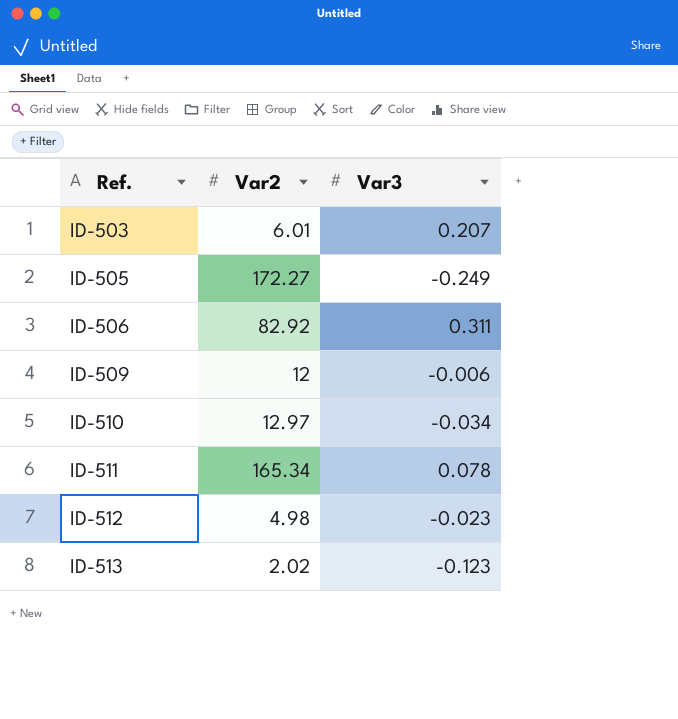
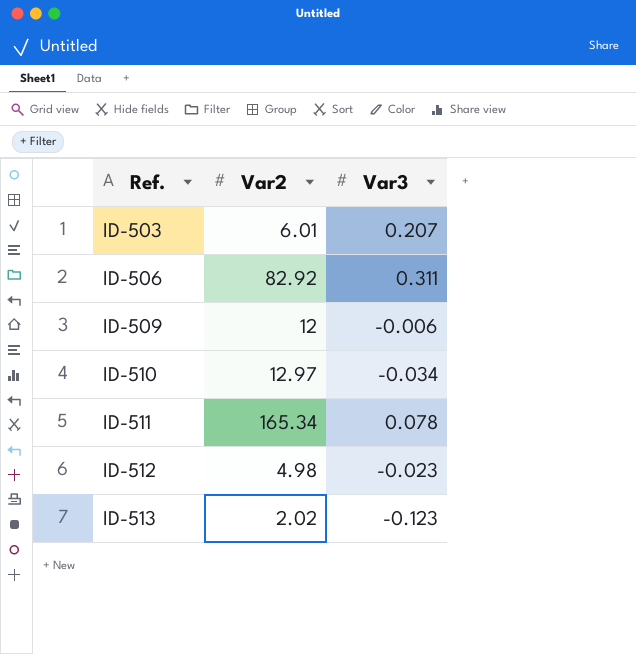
row ID-505: 172.27 | -0.249 -> none

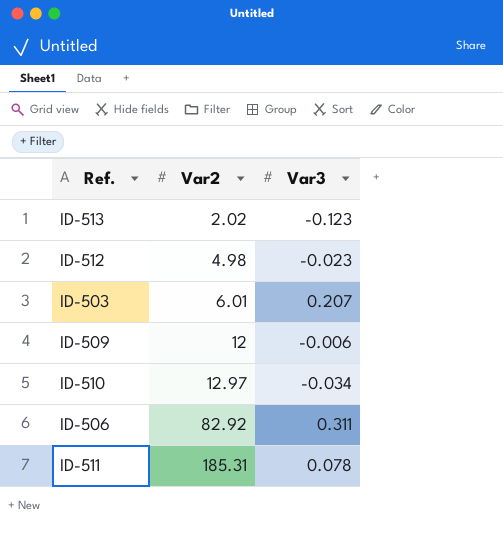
row order: Ref. ascending -> Var2 ascending
ID-511 | Var2: 165.34 -> 185.31

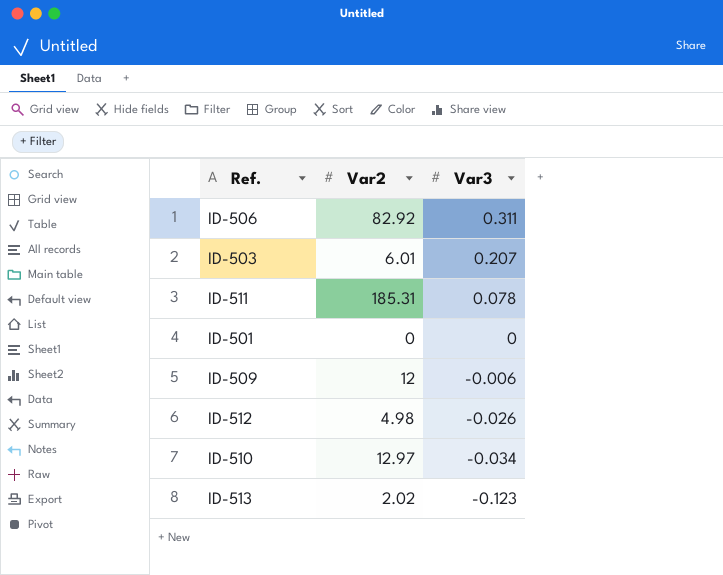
row order: Var2 ascending -> Var3 descending
row ID-501: none -> 0 | 0
ID-512 | Var3: -0.023 -> -0.026

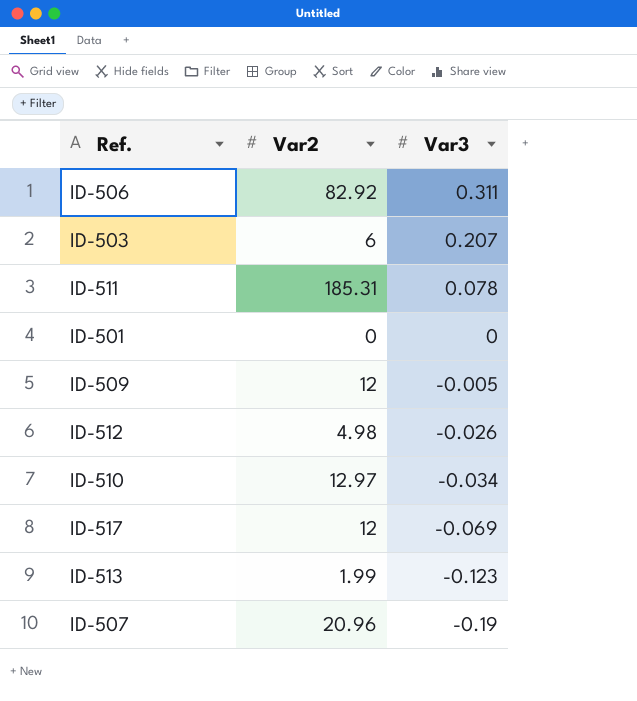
ID-503 | Var2: 6.01 -> 6
ID-509 | Var3: -0.006 -> -0.005
row ID-517: none -> 12 | -0.069
ID-513 | Var2: 2.02 -> 1.99
row ID-507: none -> 20.96 | -0.19

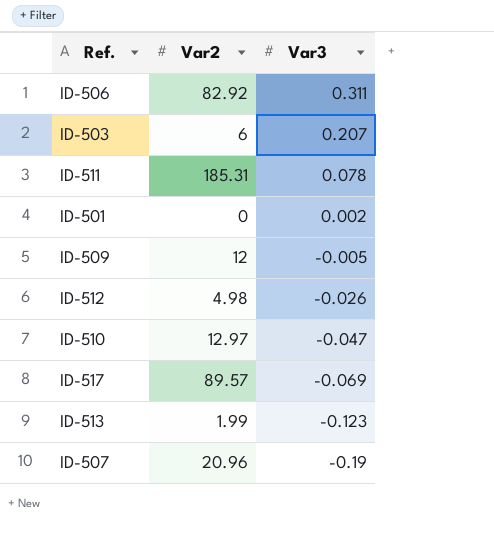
ID-501 | Var3: 0 -> 0.002
ID-510 | Var3: -0.034 -> -0.047
ID-517 | Var2: 12 -> 89.57

